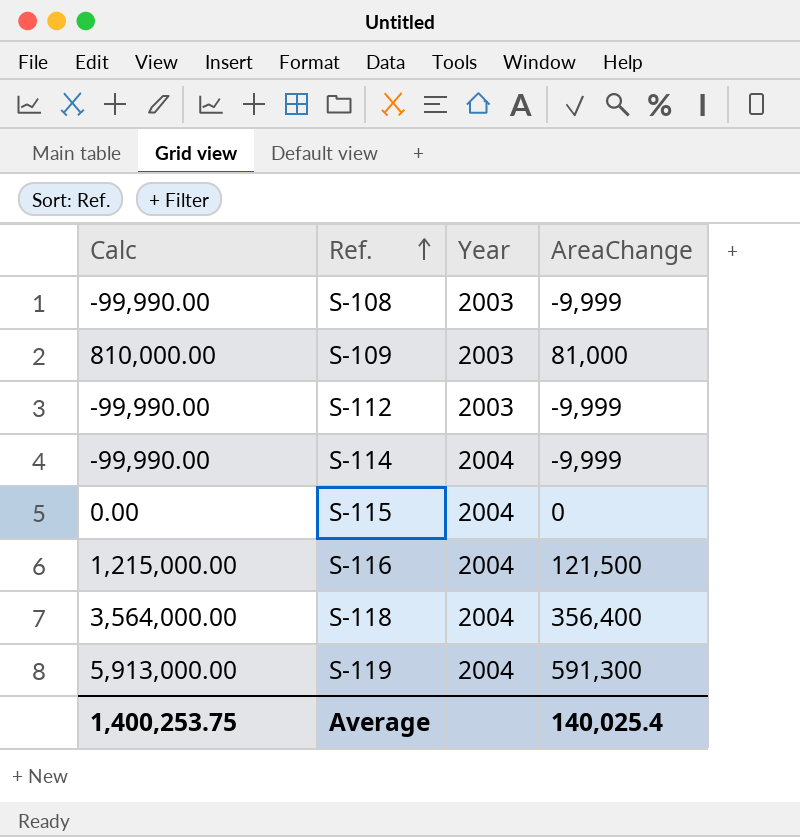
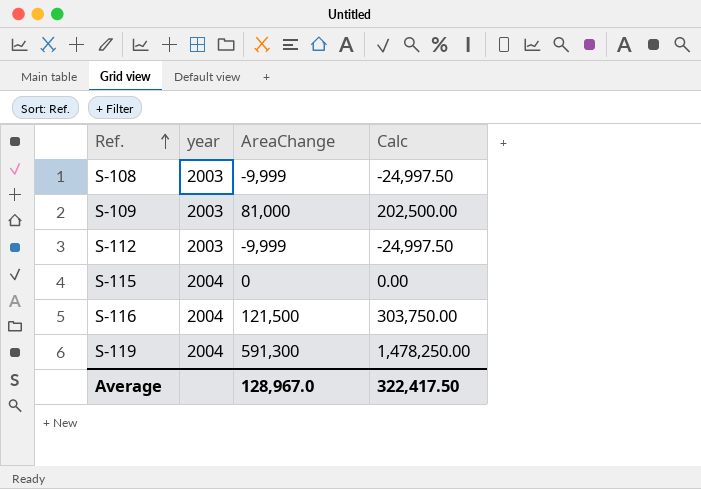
column name: Year -> year
column Calc | formula: [AreaChange] * 10 -> [AreaChange] * 2.5
column Calc | position: 1 -> 4
row S-114: -99,990.00 | 2004 | -9,999 -> none
row S-118: 3,564,000.00 | 2004 | 356,400 -> none
Average | AreaChange: 140,025.4 -> 128,967.0
Average | Calc: 1,400,253.75 -> 322,417.50

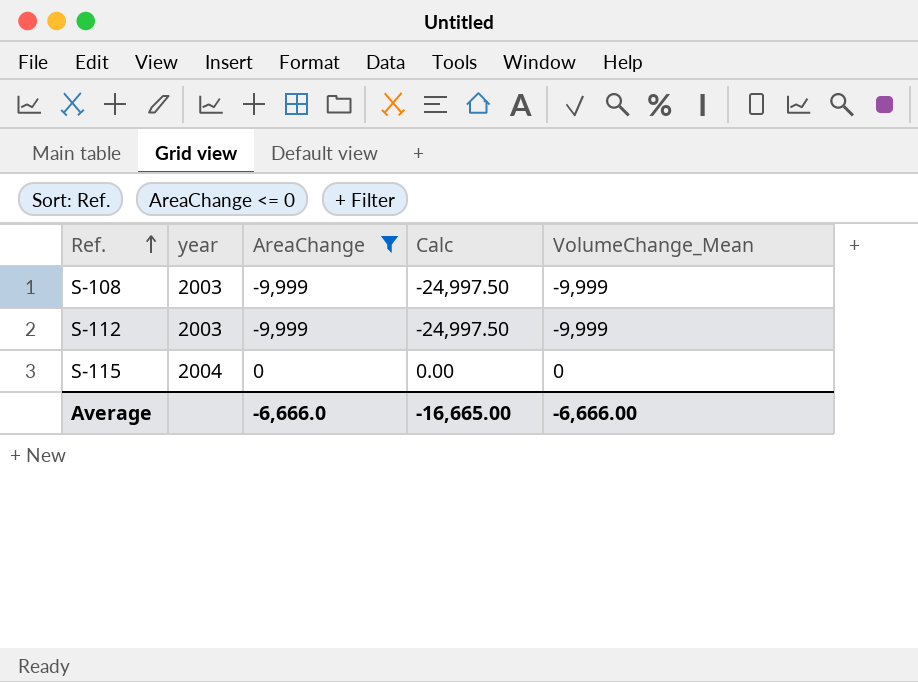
filter: none -> AreaChange <= 0
column VolumeChange_Mean | position: none -> 5
Average | AreaChange: 128,967.0 -> -6,666.0
Average | Calc: 322,417.50 -> -16,665.00

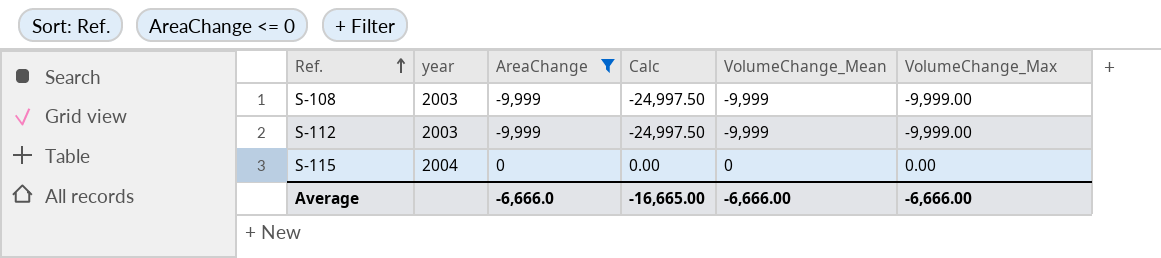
column VolumeChange_Max | position: none -> 6

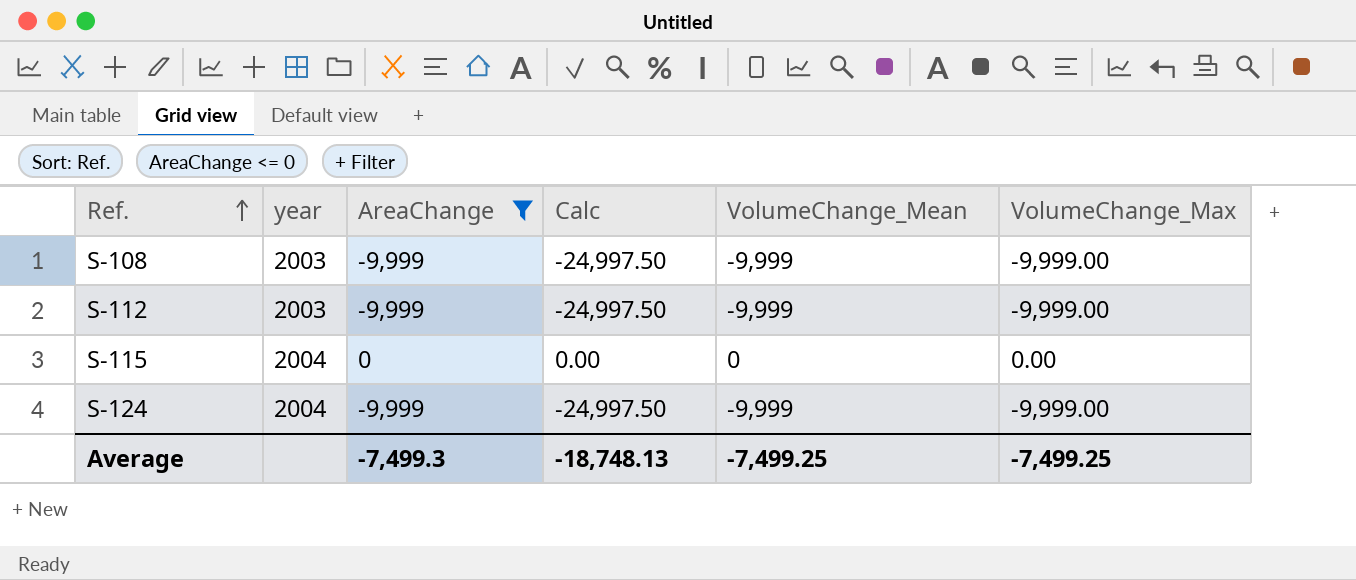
row S-124: none -> 2004 | -9,999 | -24,997.50 | -9,999 | -9,999.00
Average | AreaChange: -6,666.0 -> -7,499.3
Average | Calc: -16,665.00 -> -18,748.13
Average | VolumeChange_Mean: -6,666.00 -> -7,499.25
Average | VolumeChange_Max: -6,666.00 -> -7,499.25

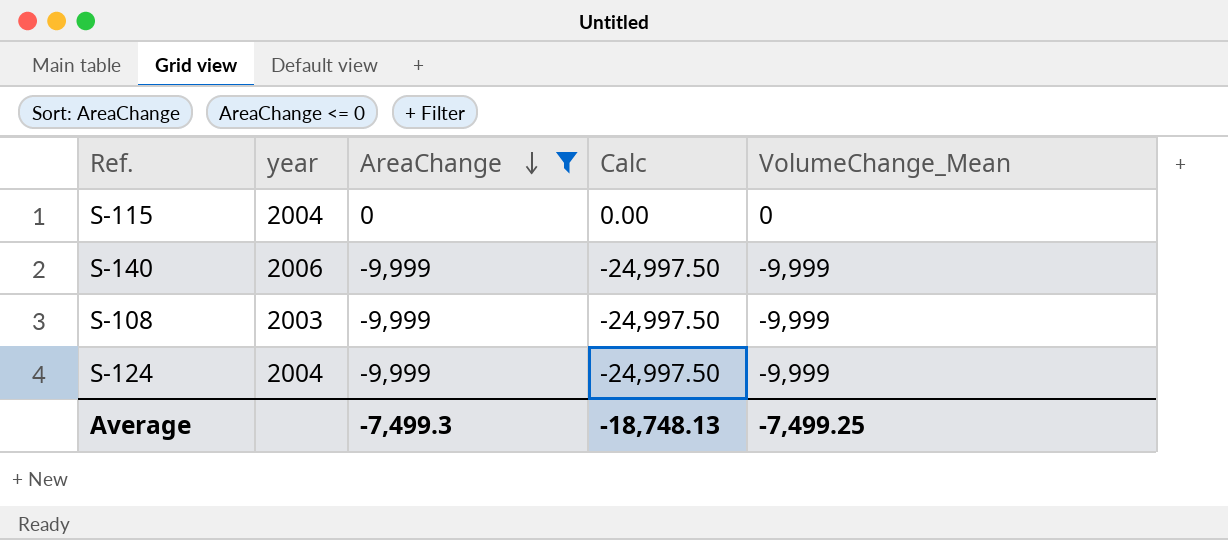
row order: Ref. ascending -> AreaChange descending
column VolumeChange_Max | position: 6 -> none
row S-112: 2003 | -9,999 | -24,997.50 | -9,999 | -9,999.00 -> none
row S-140: none -> 2006 | -9,999 | -24,997.50 | -9,999

